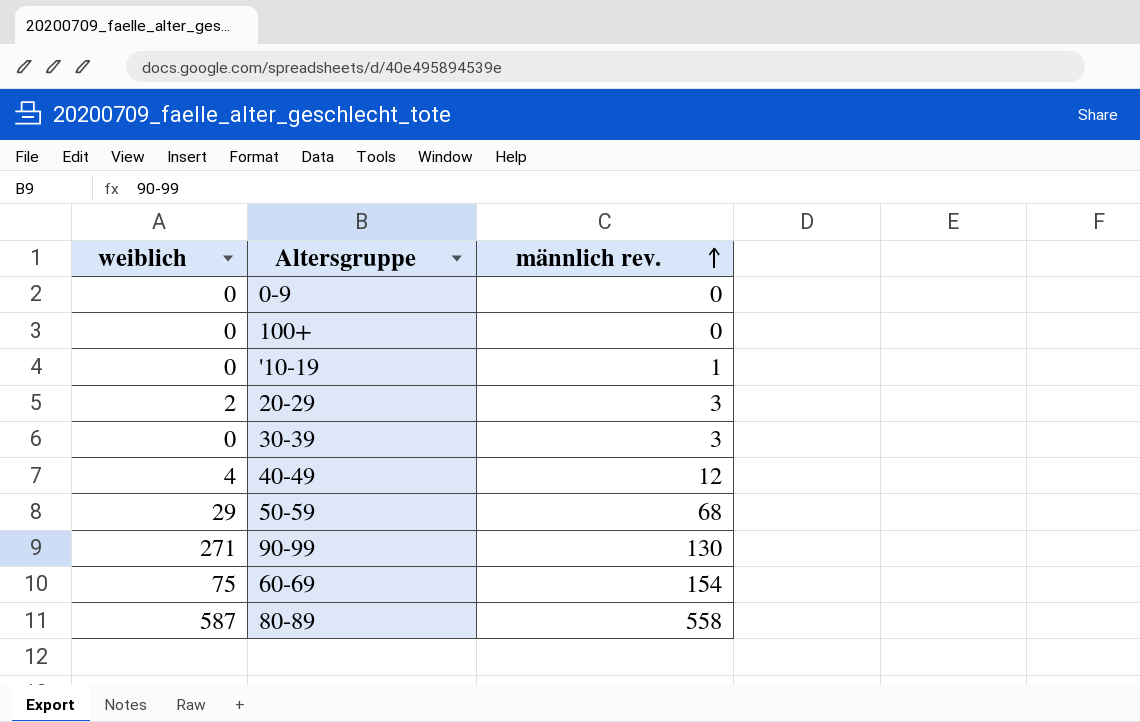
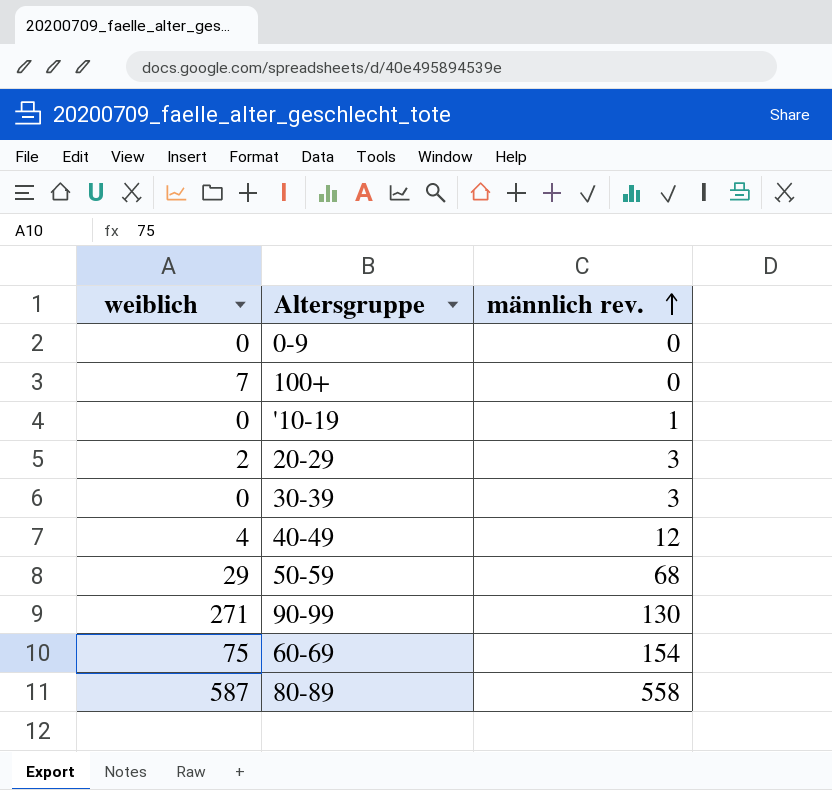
100+ | weiblich: 0 -> 7

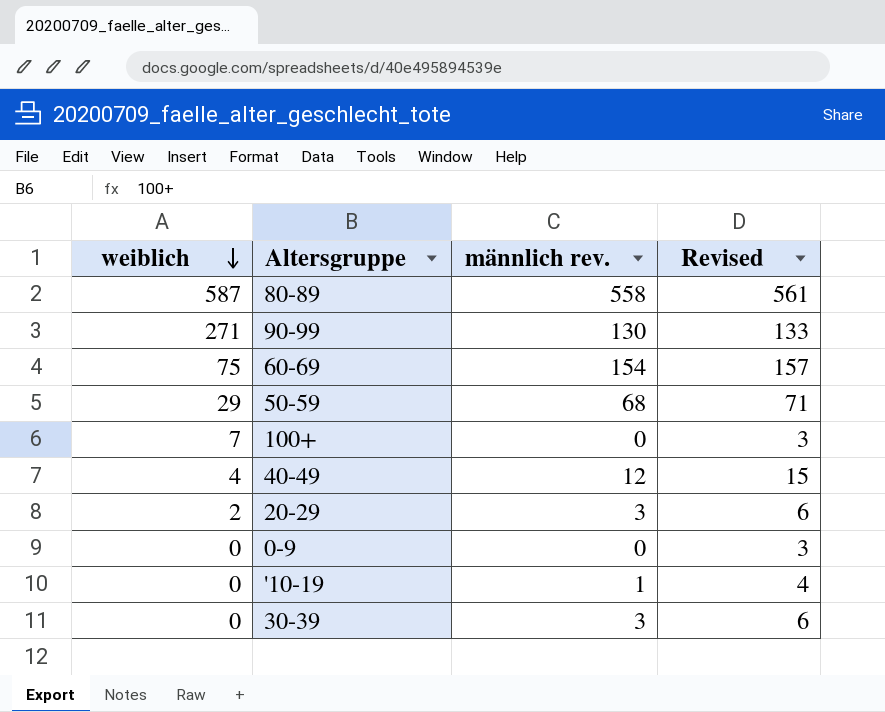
row order: männlich rev. ascending -> weiblich descending
column Revised | formula: none -> [männlich rev.] + 3

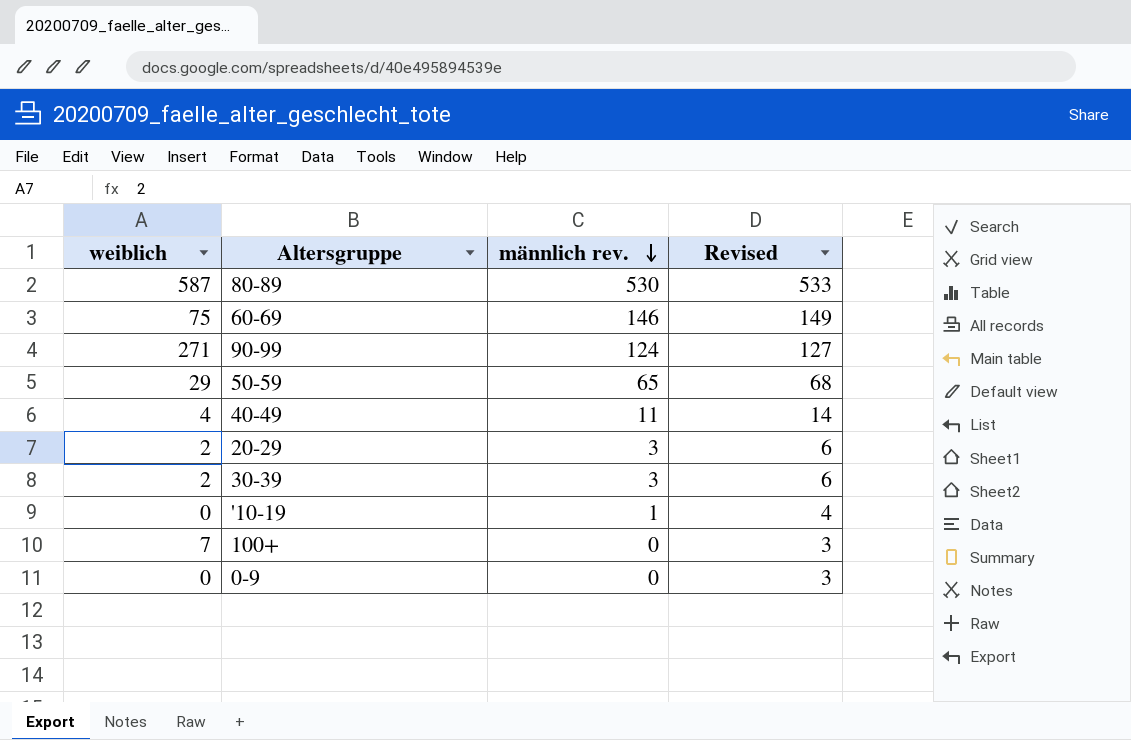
row order: weiblich descending -> männlich rev. descending
80-89 | männlich rev.: 558 -> 530
80-89 | Revised: 561 -> 533
60-69 | männlich rev.: 154 -> 146
60-69 | Revised: 157 -> 149
90-99 | männlich rev.: 130 -> 124
90-99 | Revised: 133 -> 127
50-59 | männlich rev.: 68 -> 65
50-59 | Revised: 71 -> 68
40-49 | männlich rev.: 12 -> 11
40-49 | Revised: 15 -> 14
30-39 | weiblich: 0 -> 2

